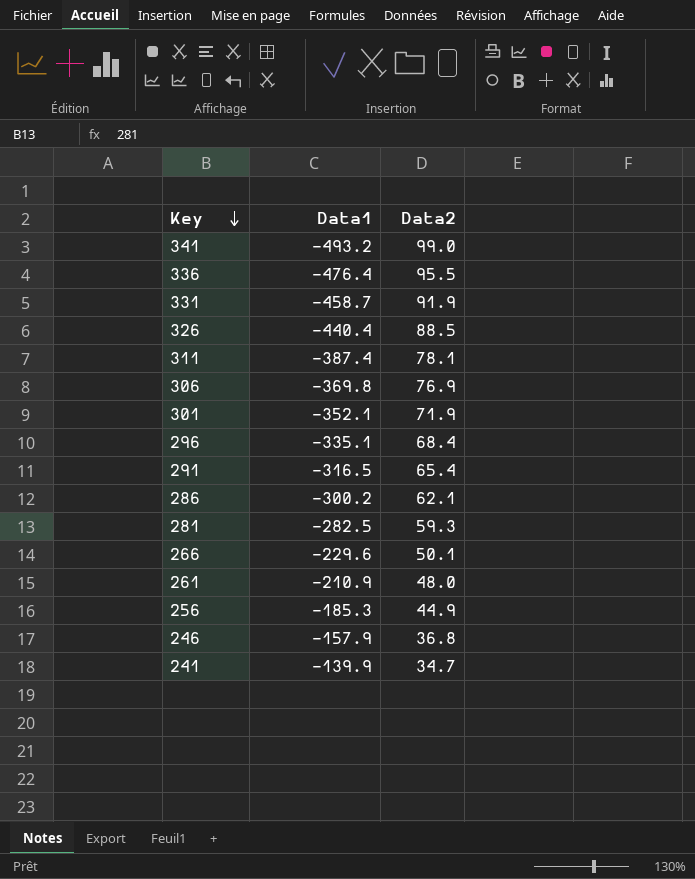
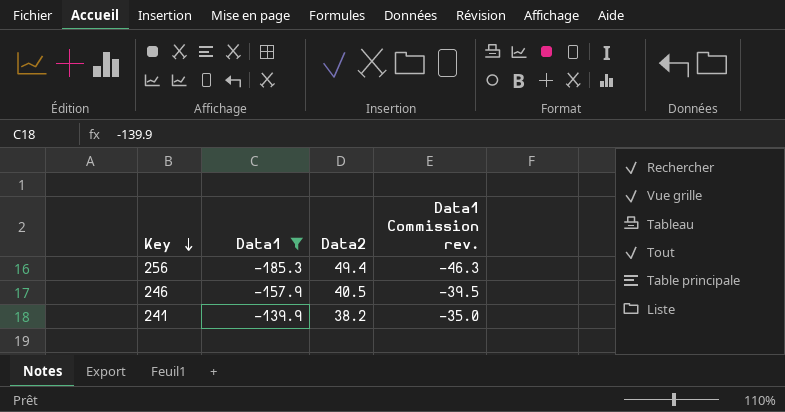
filter: none -> Data1 >= -185.3
column Data1 Commission rev. | formula: none -> [Data1] * 0.25
256 | Data2: 44.9 -> 49.4
246 | Data2: 36.8 -> 40.5
241 | Data2: 34.7 -> 38.2

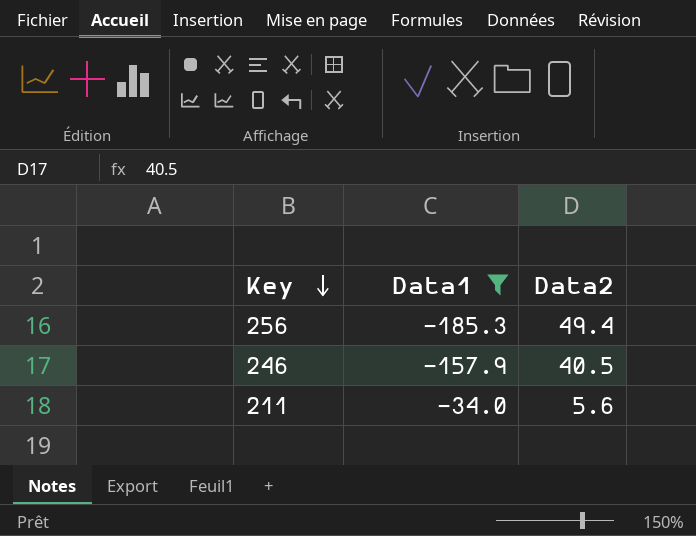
column Data1 Commission rev. | formula: [Data1] * 0.25 -> none
row 241: -139.9 | 38.2 | -35.0 -> none
row 211: none -> -34.0 | 5.6

